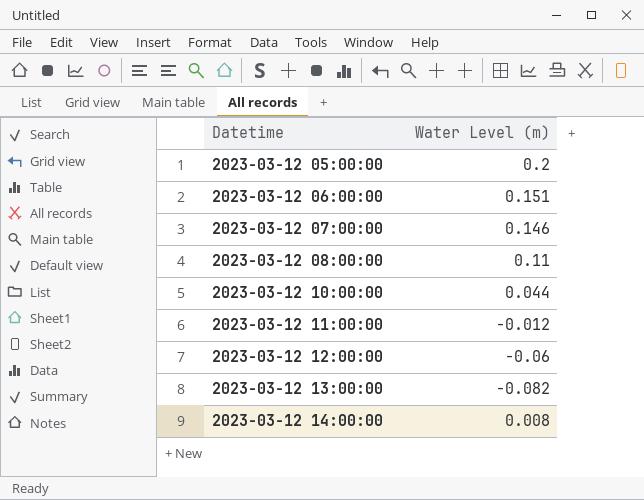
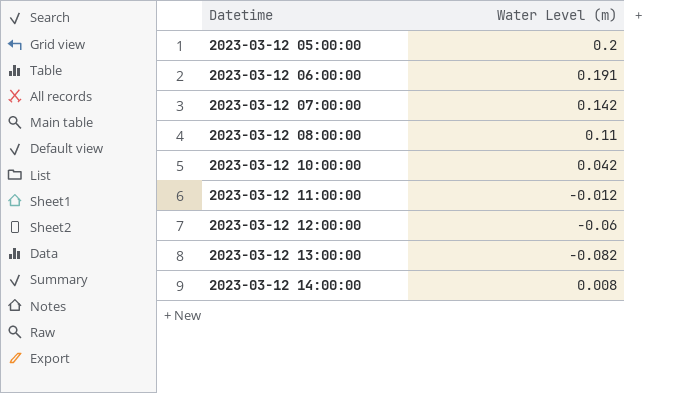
2023-03-12 06:00:00 | Water Level (m): 0.151 -> 0.191
2023-03-12 07:00:00 | Water Level (m): 0.146 -> 0.142
2023-03-12 10:00:00 | Water Level (m): 0.044 -> 0.042

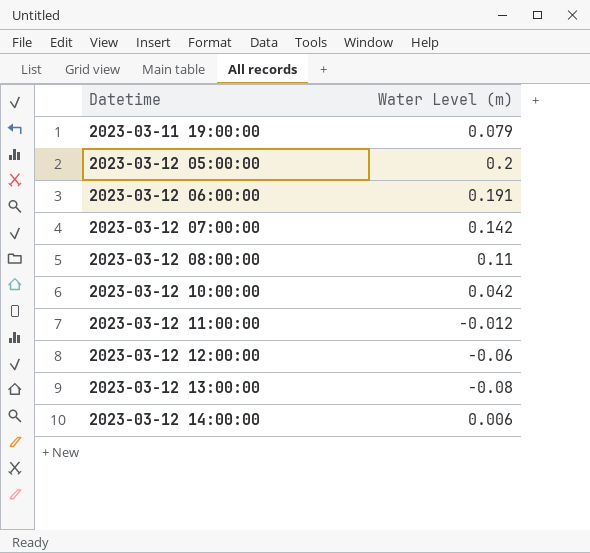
row 2023-03-11 19:00:00: none -> 0.079
2023-03-12 13:00:00 | Water Level (m): -0.082 -> -0.08
2023-03-12 14:00:00 | Water Level (m): 0.008 -> 0.006

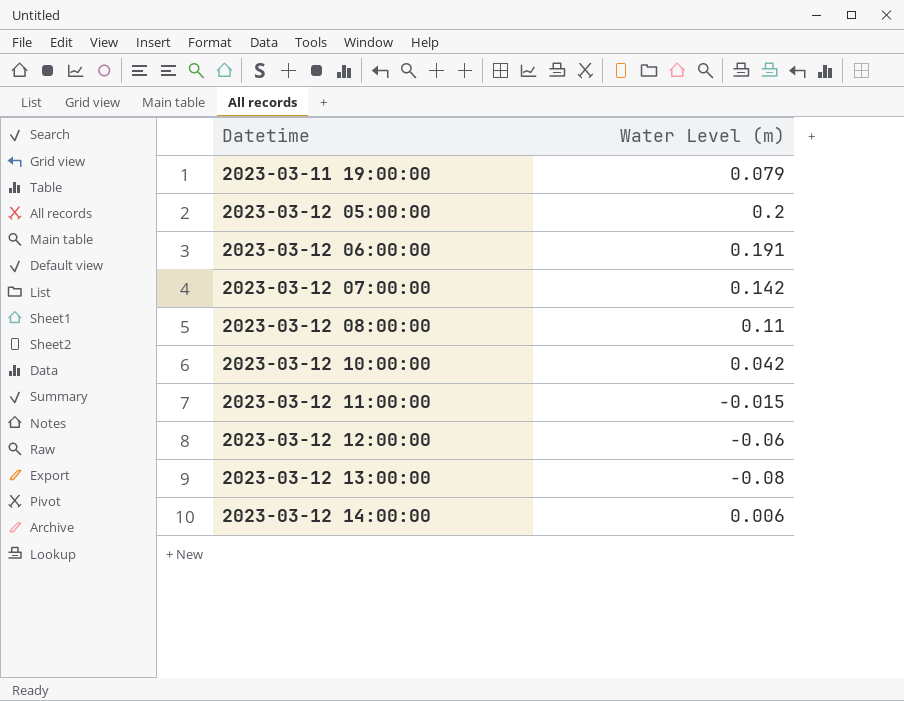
2023-03-12 11:00:00 | Water Level (m): -0.012 -> -0.015

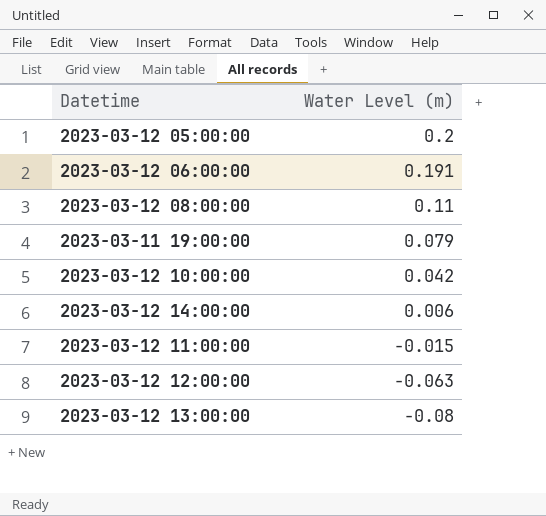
row order: Datetime ascending -> Water Level (m) descending
row 2023-03-12 07:00:00: 0.142 -> none
2023-03-12 12:00:00 | Water Level (m): -0.06 -> -0.063

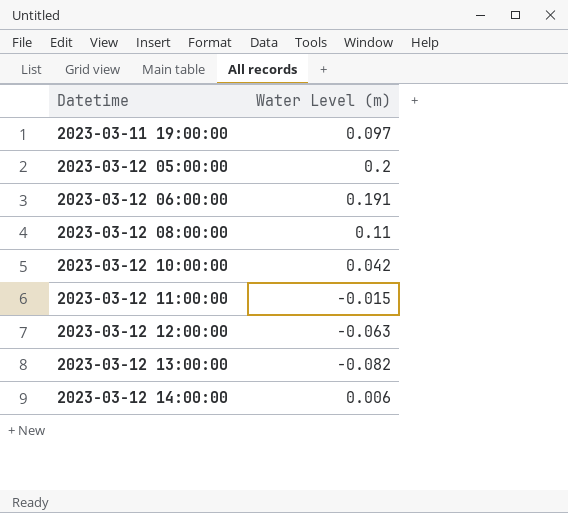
row order: Water Level (m) descending -> Datetime ascending
2023-03-11 19:00:00 | Water Level (m): 0.079 -> 0.097
2023-03-12 13:00:00 | Water Level (m): -0.08 -> -0.082

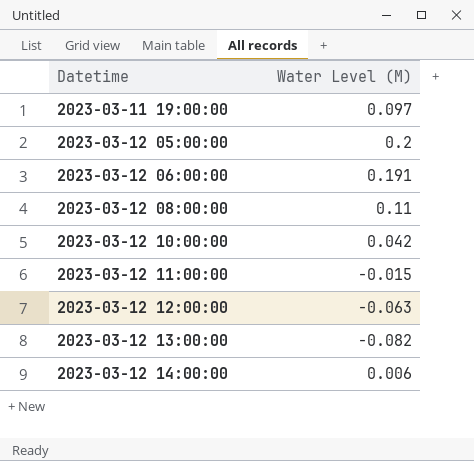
column name: Water Level (m) -> Water Level (M)

